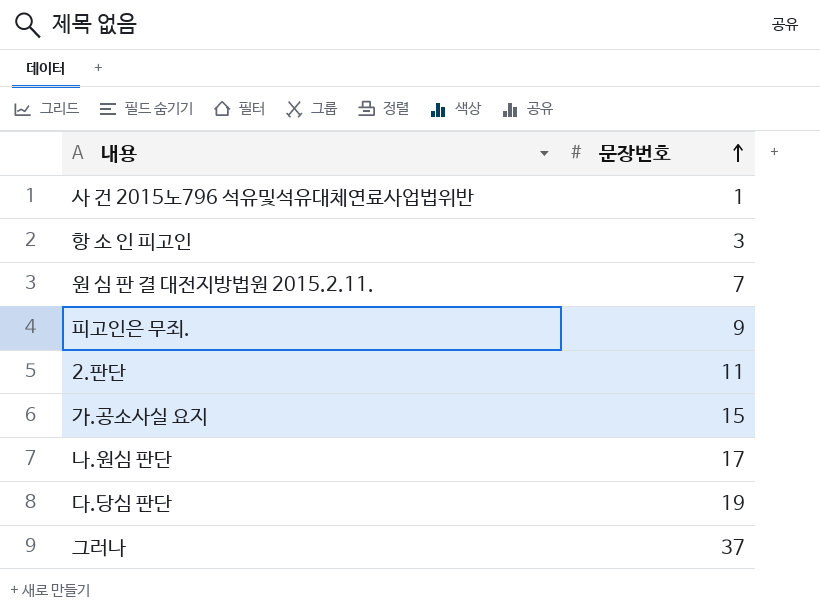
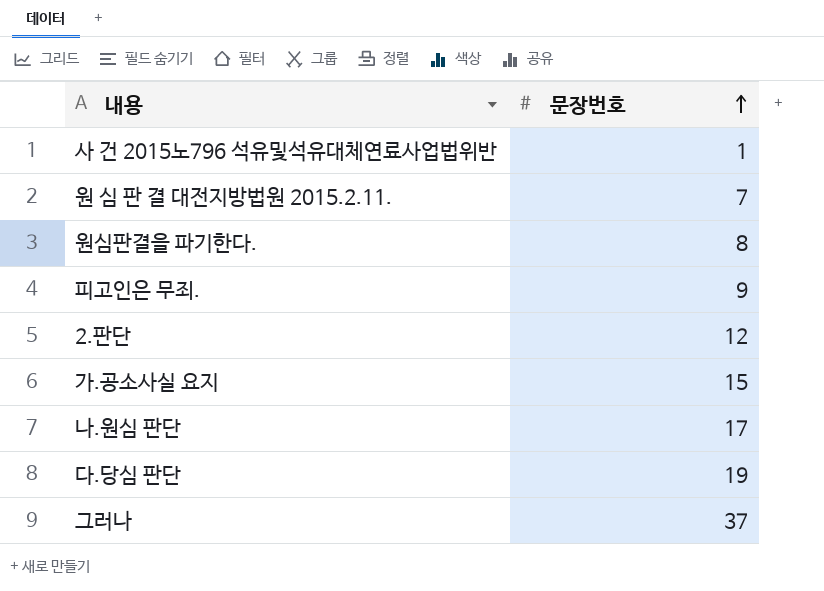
row 항 소 인 피고인: 3 -> none
row 원심판결을 파기한다.: none -> 8
2.판단 | 문장번호: 11 -> 12

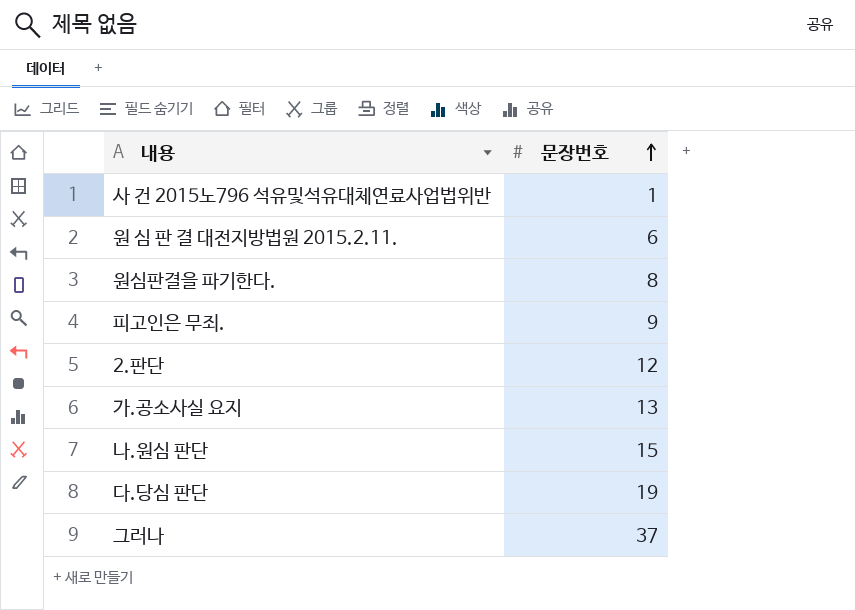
원 심 판 결 대전지방법원 2015.2.11. | 문장번호: 7 -> 6
가.공소사실 요지 | 문장번호: 15 -> 13
나.원심 판단 | 문장번호: 17 -> 15

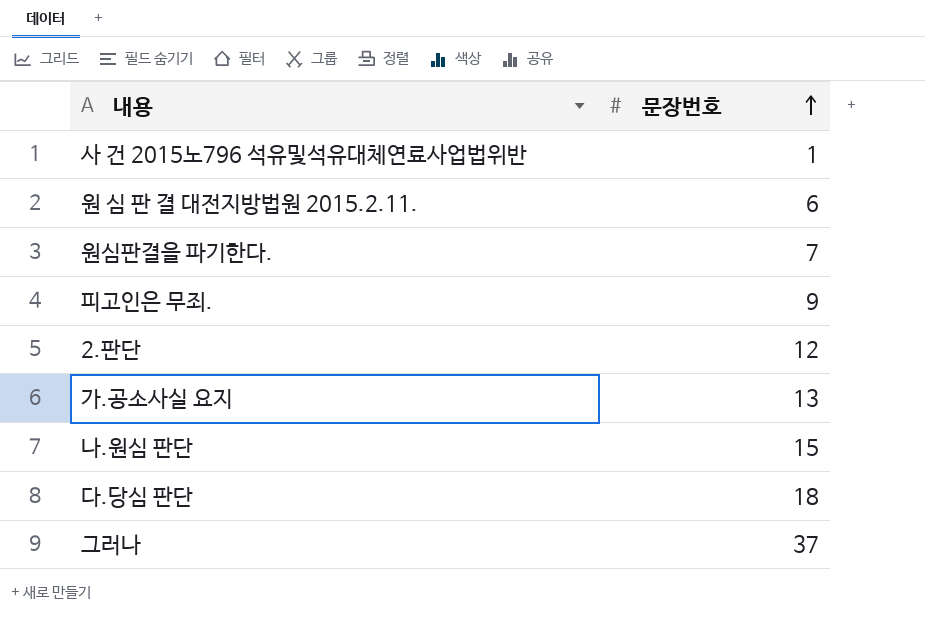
원심판결을 파기한다. | 문장번호: 8 -> 7
다.당심 판단 | 문장번호: 19 -> 18

